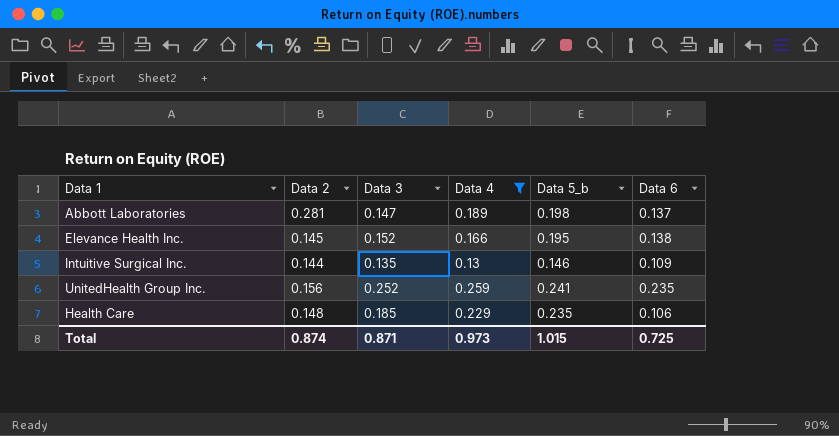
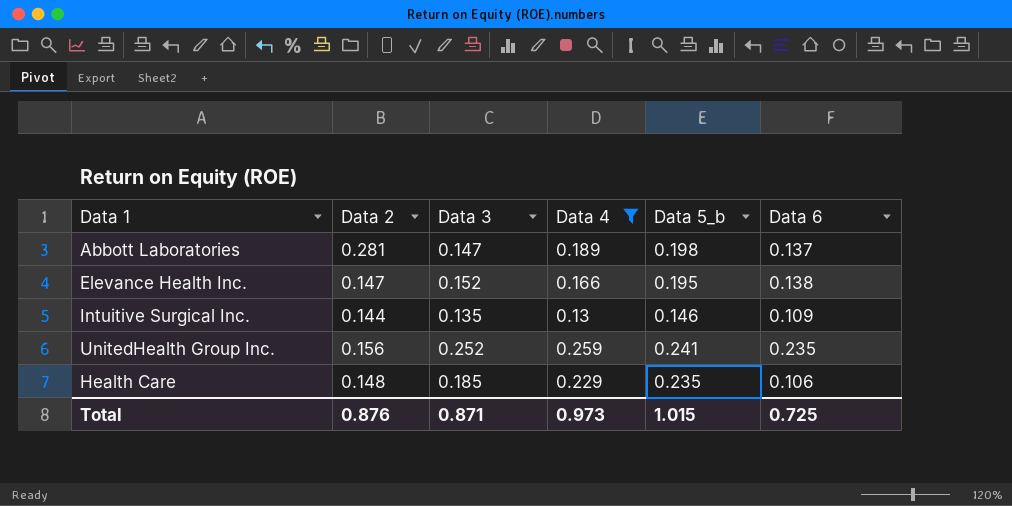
Elevance Health Inc. | Data 2: 0.145 -> 0.147
Total | Data 2: 0.874 -> 0.876

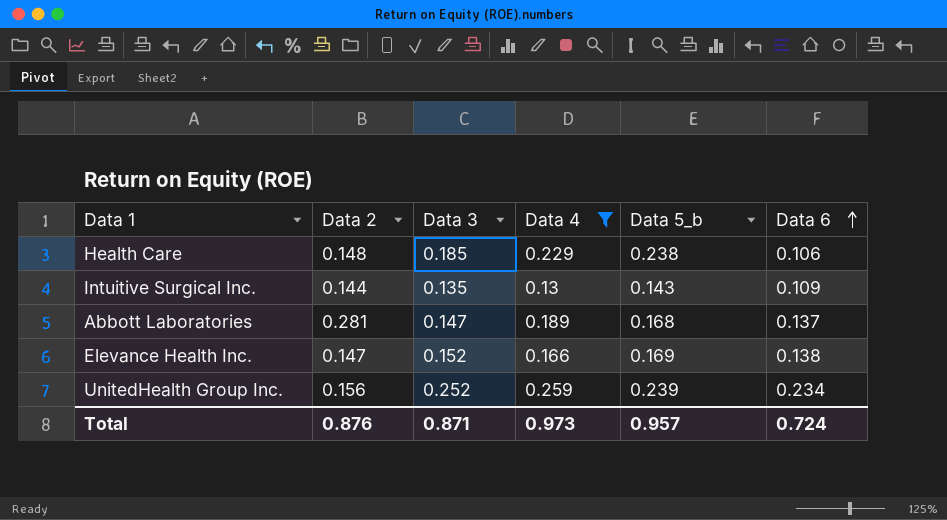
row order: none -> Data 6 ascending
Health Care | Data 5_b: 0.235 -> 0.238
Intuitive Surgical Inc. | Data 5_b: 0.146 -> 0.143
Abbott Laboratories | Data 5_b: 0.198 -> 0.168
Elevance Health Inc. | Data 5_b: 0.195 -> 0.169
UnitedHealth Group Inc. | Data 5_b: 0.241 -> 0.239
UnitedHealth Group Inc. | Data 6: 0.235 -> 0.234
Total | Data 5_b: 1.015 -> 0.957
Total | Data 6: 0.725 -> 0.724

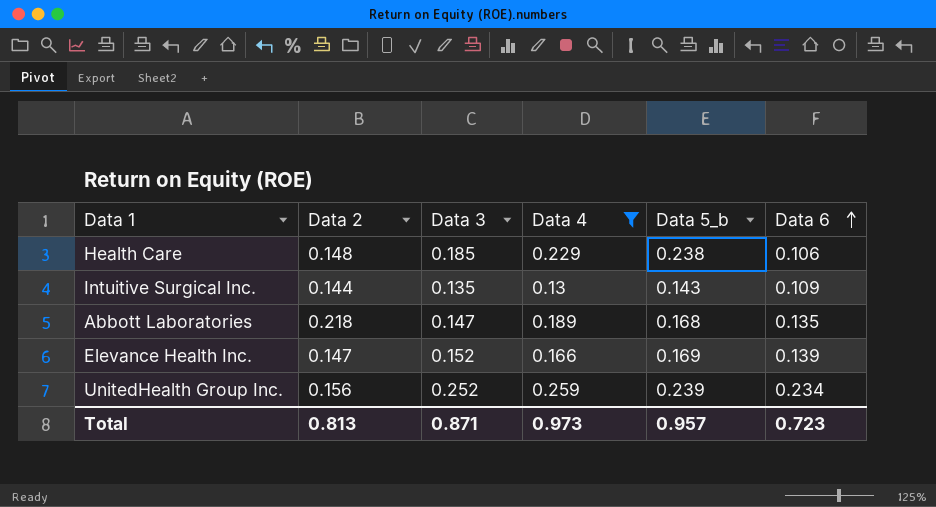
Abbott Laboratories | Data 2: 0.281 -> 0.218
Abbott Laboratories | Data 6: 0.137 -> 0.135
Elevance Health Inc. | Data 6: 0.138 -> 0.139
Total | Data 2: 0.876 -> 0.813
Total | Data 6: 0.724 -> 0.723

